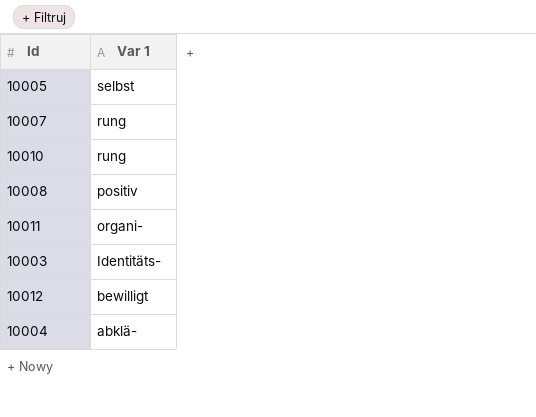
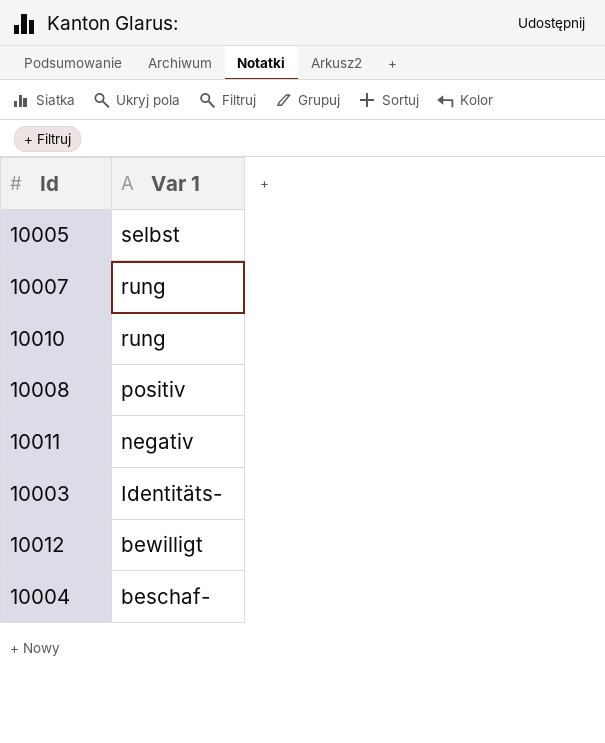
10011 | Var 1: organi- -> negativ
10004 | Var 1: abklä- -> beschaf-

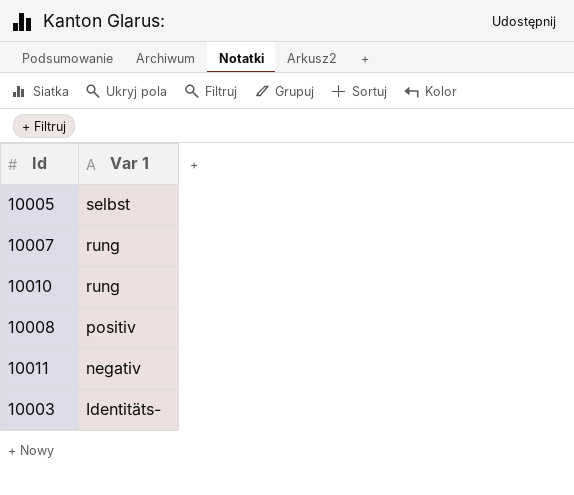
row 10012: bewilligt -> none
row 10004: beschaf- -> none

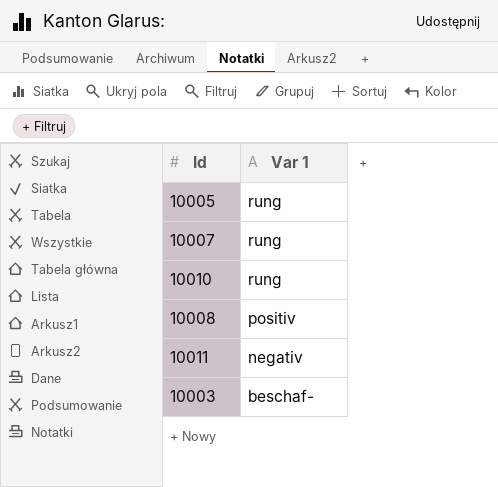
10005 | Var 1: selbst -> rung
10003 | Var 1: Identitäts- -> beschaf-

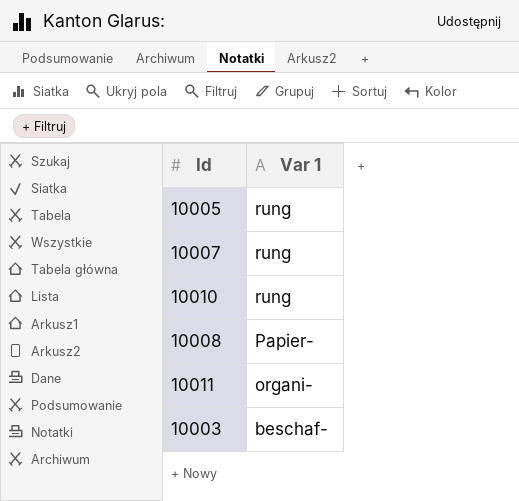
10008 | Var 1: positiv -> Papier-
10011 | Var 1: negativ -> organi-

